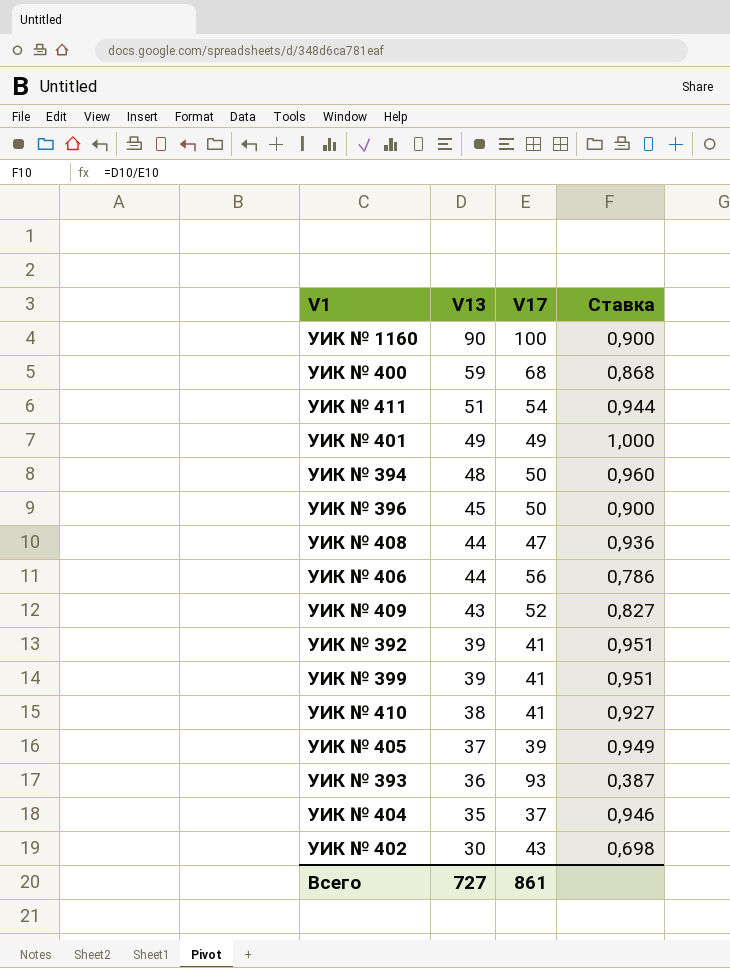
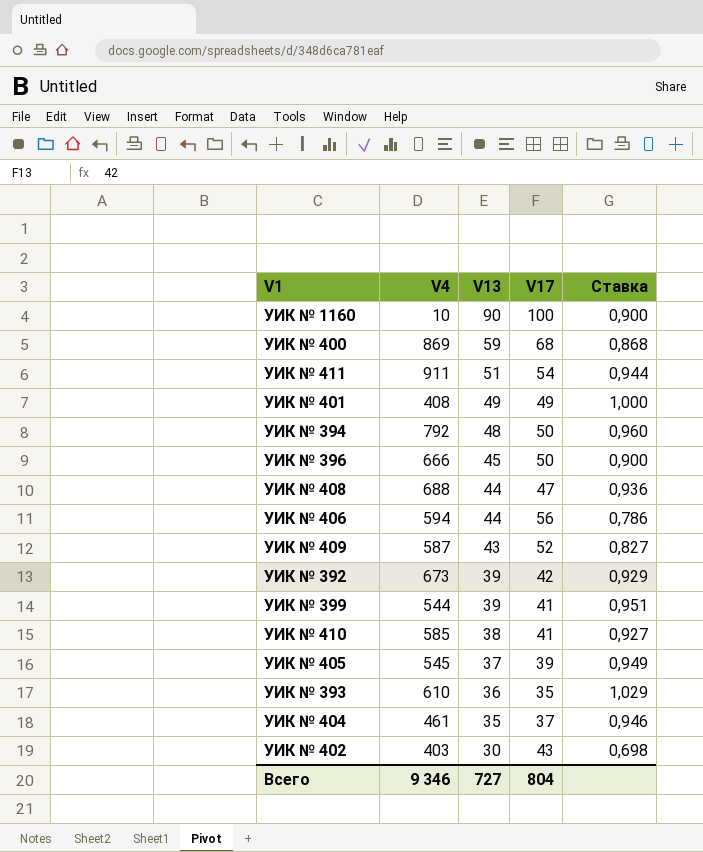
column V4 | position: none -> 2
УИК № 392 | V17: 41 -> 42
УИК № 392 | Ставка: 0,951 -> 0,929
УИК № 393 | V17: 93 -> 35
УИК № 393 | Ставка: 0,387 -> 1,029
Всего | V17: 861 -> 804

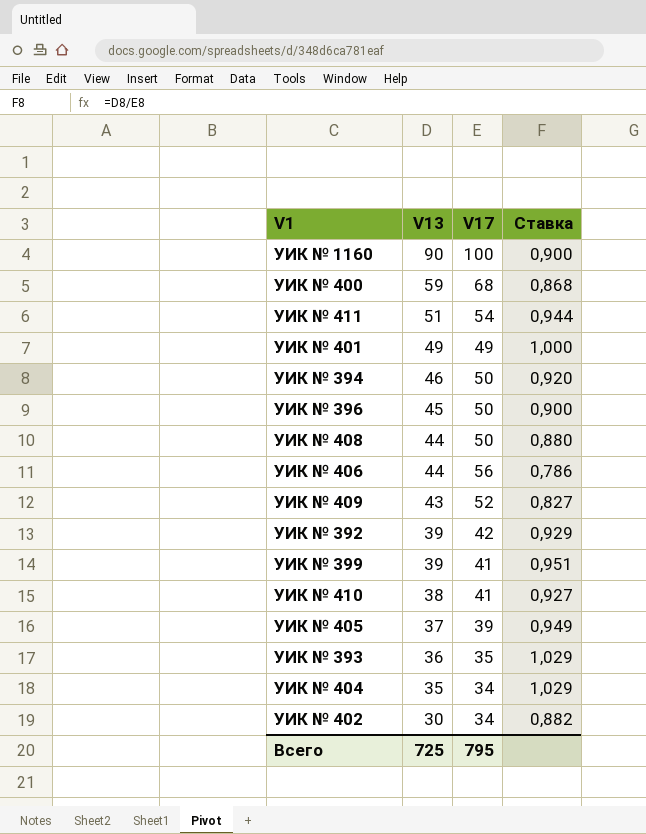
column V4 | position: 2 -> none
УИК № 394 | V13: 48 -> 46
УИК № 394 | Ставка: 0,960 -> 0,920
УИК № 408 | V17: 47 -> 50
УИК № 408 | Ставка: 0,936 -> 0,880
УИК № 404 | V17: 37 -> 34
УИК № 404 | Ставка: 0,946 -> 1,029
УИК № 402 | V17: 43 -> 34
УИК № 402 | Ставка: 0,698 -> 0,882
Всего | V13: 727 -> 725
Всего | V17: 804 -> 795

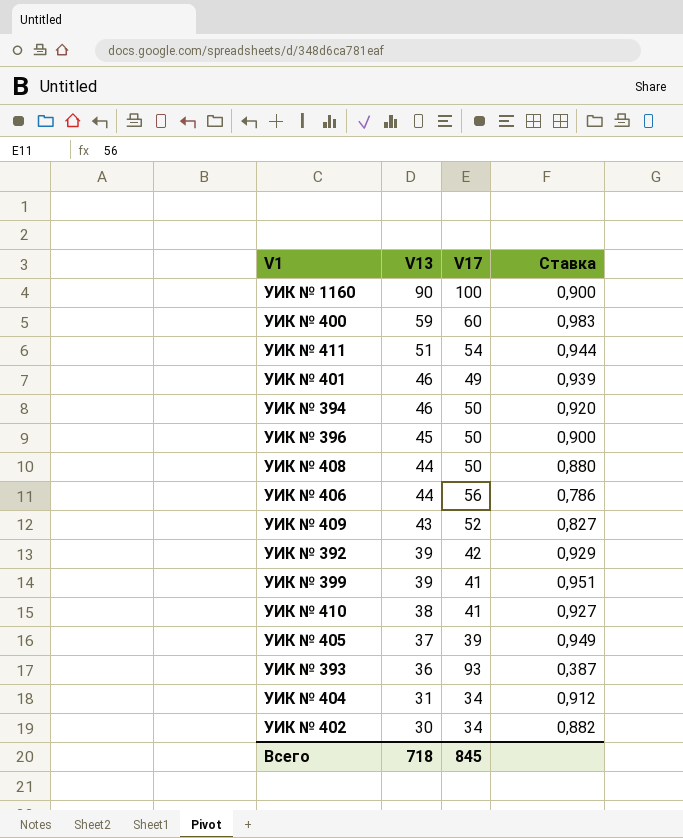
УИК № 400 | V17: 68 -> 60
УИК № 400 | Ставка: 0,868 -> 0,983
УИК № 401 | V13: 49 -> 46
УИК № 401 | Ставка: 1,000 -> 0,939
УИК № 393 | V17: 35 -> 93
УИК № 393 | Ставка: 1,029 -> 0,387
УИК № 404 | V13: 35 -> 31
УИК № 404 | Ставка: 1,029 -> 0,912
Всего | V13: 725 -> 718
Всего | V17: 795 -> 845

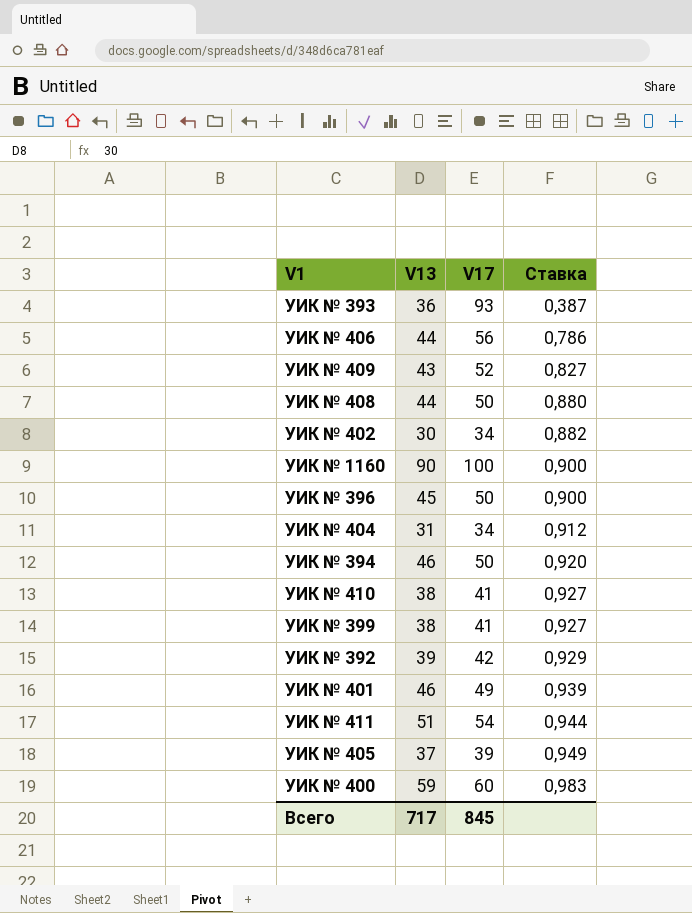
row order: V13 descending -> Ставка ascending
УИК № 399 | V13: 39 -> 38
УИК № 399 | Ставка: 0,951 -> 0,927
Всего | V13: 718 -> 717

